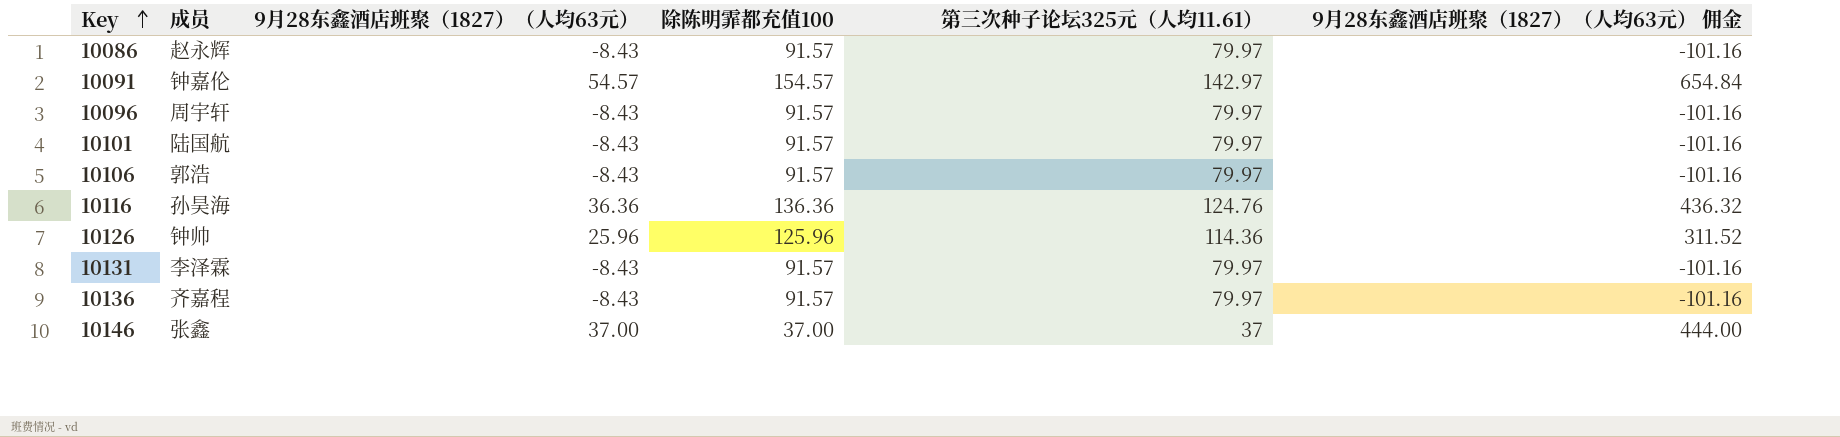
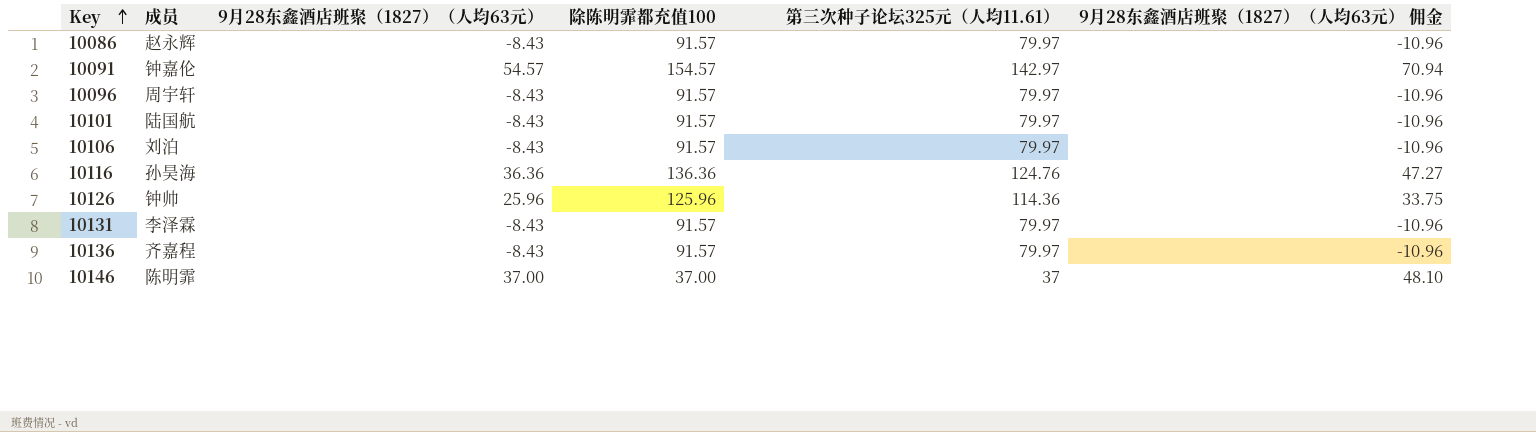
column 9月28东鑫酒店班聚（1827）（人均63元） 佣金 | formula: [9月28东鑫酒店班聚（1827）（人均63元）] * 12 -> [9月28东鑫酒店班聚（1827）（人均63元）] * 1.3
10106 | 成员: 郭浩 -> 刘泊
10146 | 成员: 张鑫 -> 陈明霏

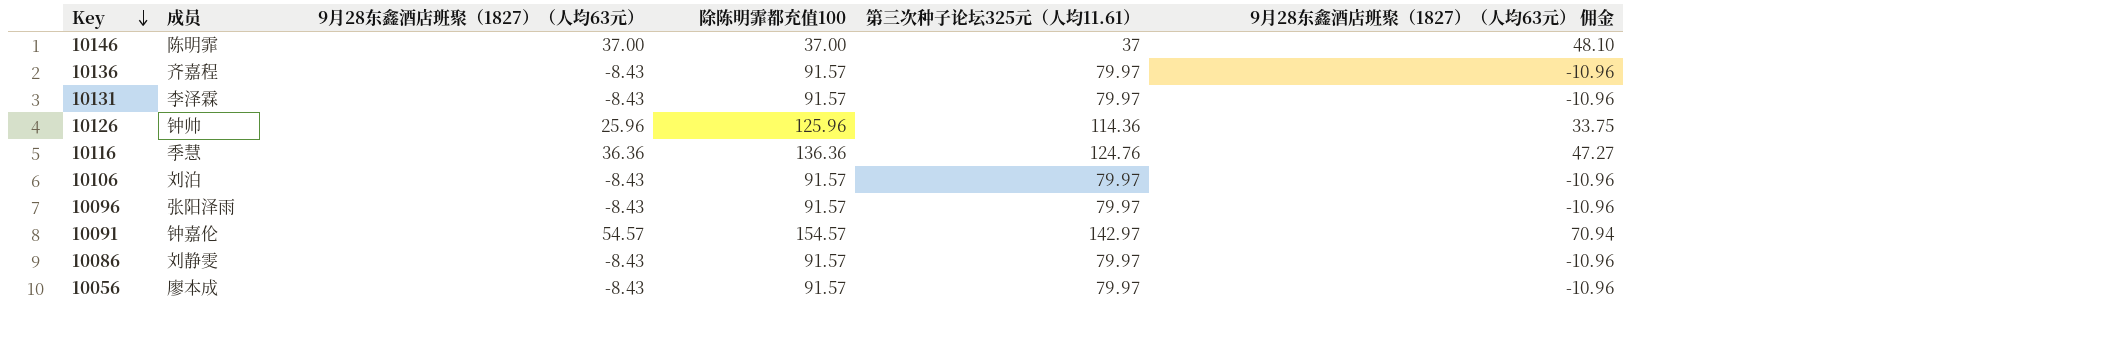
row order: Key ascending -> Key descending
row 10101: 陆国航 | -8.43 | 91.57 | 79.97 | -10.96 -> none
10116 | 成员: 孙昊海 -> 季慧
10096 | 成员: 周宇轩 -> 张阳泽雨
10086 | 成员: 赵永辉 -> 刘静雯
row 10056: none -> 廖本成 | -8.43 | 91.57 | 79.97 | -10.96

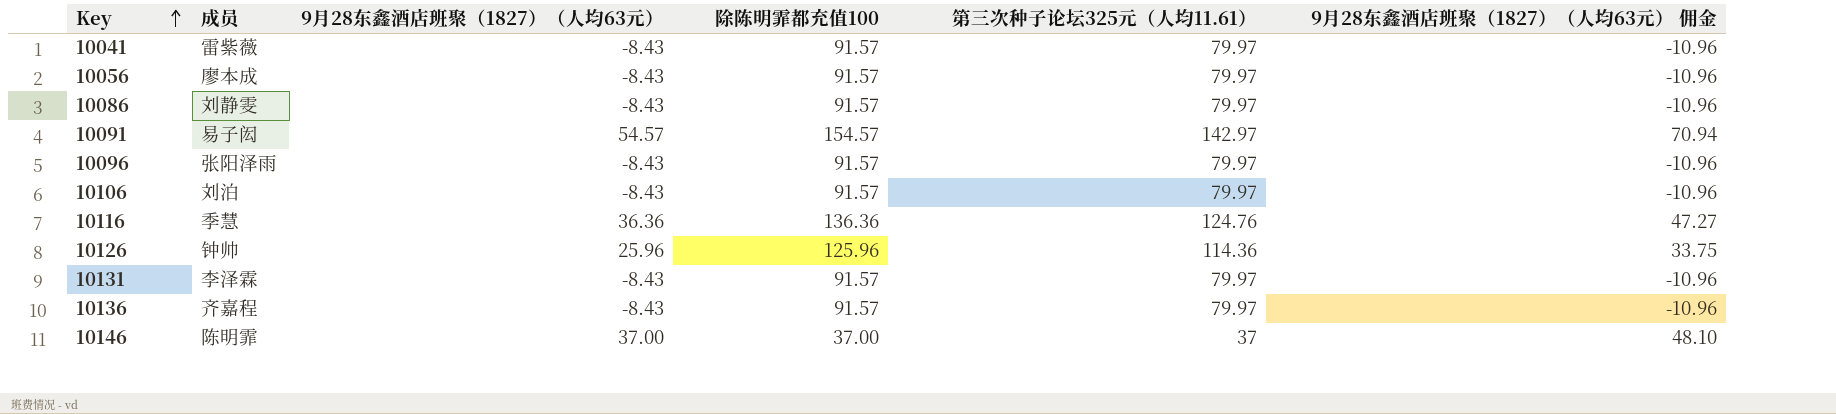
row order: Key descending -> Key ascending
row 10041: none -> 雷紫薇 | -8.43 | 91.57 | 79.97 | -10.96
10091 | 成员: 钟嘉伦 -> 易子闳

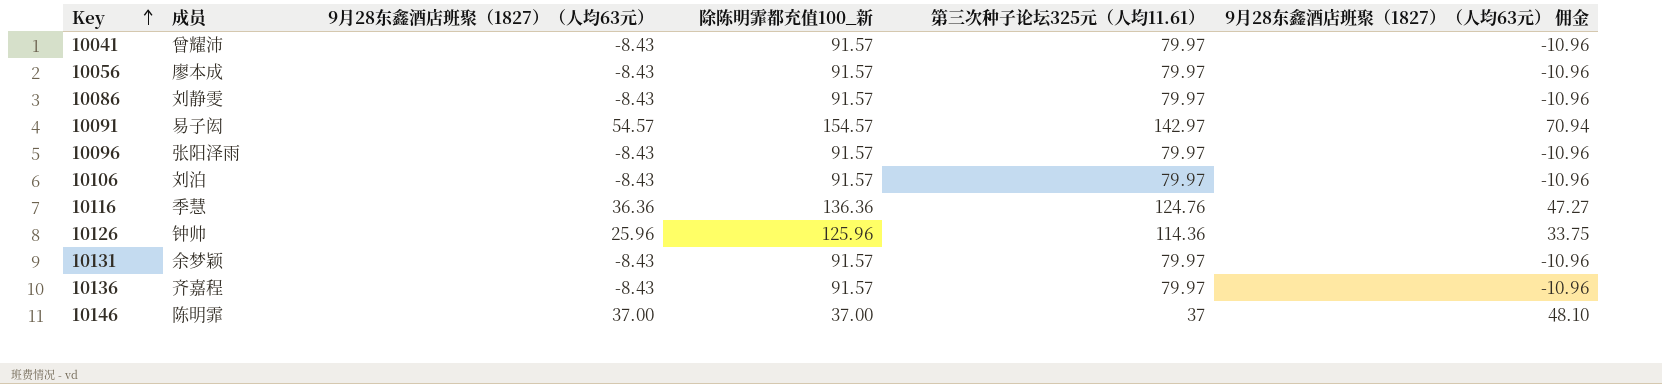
column name: 除陈明霏都充值100 -> 除陈明霏都充值100_新
10041 | 成员: 雷紫薇 -> 曾耀沛
10131 | 成员: 李泽霖 -> 余梦颖

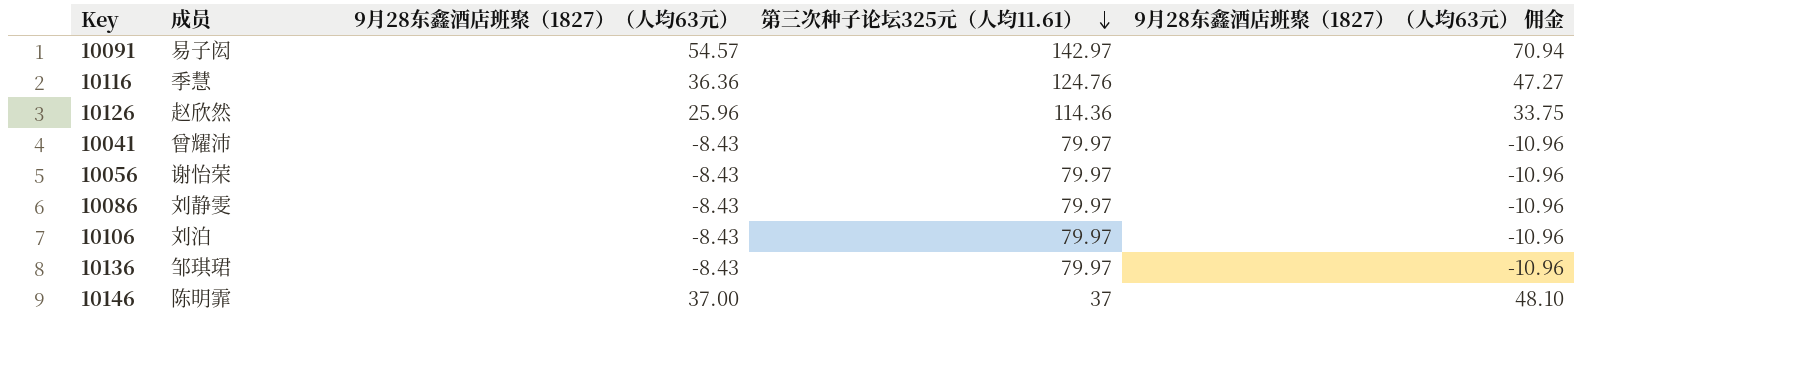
row order: Key ascending -> 第三次种子论坛325元（人均11.61） descending
column 除陈明霏都充值100_新 | position: 4 -> none
row 10096: 张阳泽雨 | -8.43 | 91.57 | 79.97 | -10.96 -> none
row 10131: 余梦颖 | -8.43 | 91.57 | 79.97 | -10.96 -> none
10126 | 成员: 钟帅 -> 赵欣然
10056 | 成员: 廖本成 -> 谢怡荣
10136 | 成员: 齐嘉程 -> 邹琪珺

